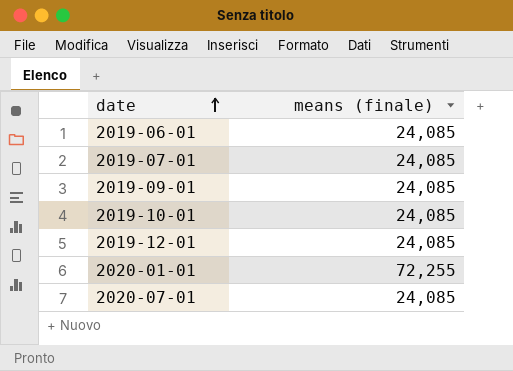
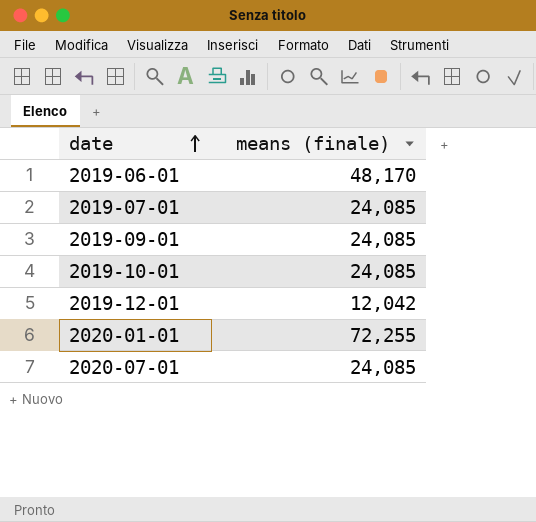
2019-06-01 | means (finale): 24,085 -> 48,170
2019-12-01 | means (finale): 24,085 -> 12,042

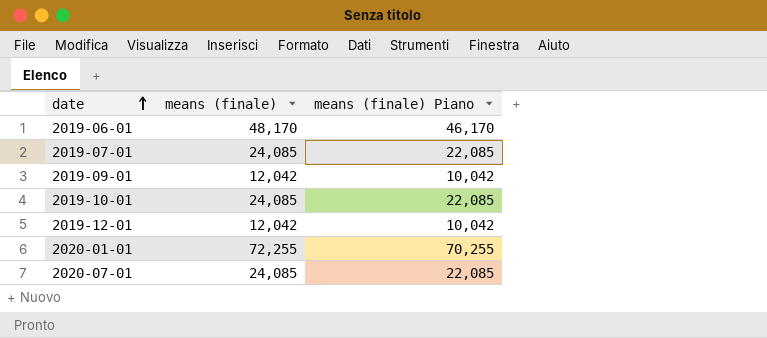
column means (finale) Piano | formula: none -> [means (finale)] - 2
2019-09-01 | means (finale): 24,085 -> 12,042

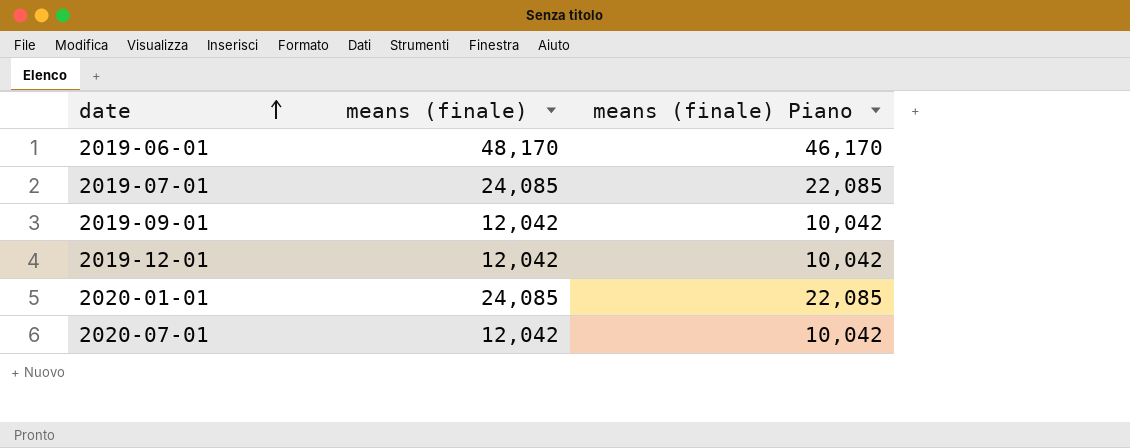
row 2019-10-01: 24,085 | 22,085 -> none
2020-01-01 | means (finale): 72,255 -> 24,085
2020-01-01 | means (finale) Piano: 70,255 -> 22,085
2020-07-01 | means (finale): 24,085 -> 12,042
2020-07-01 | means (finale) Piano: 22,085 -> 10,042

